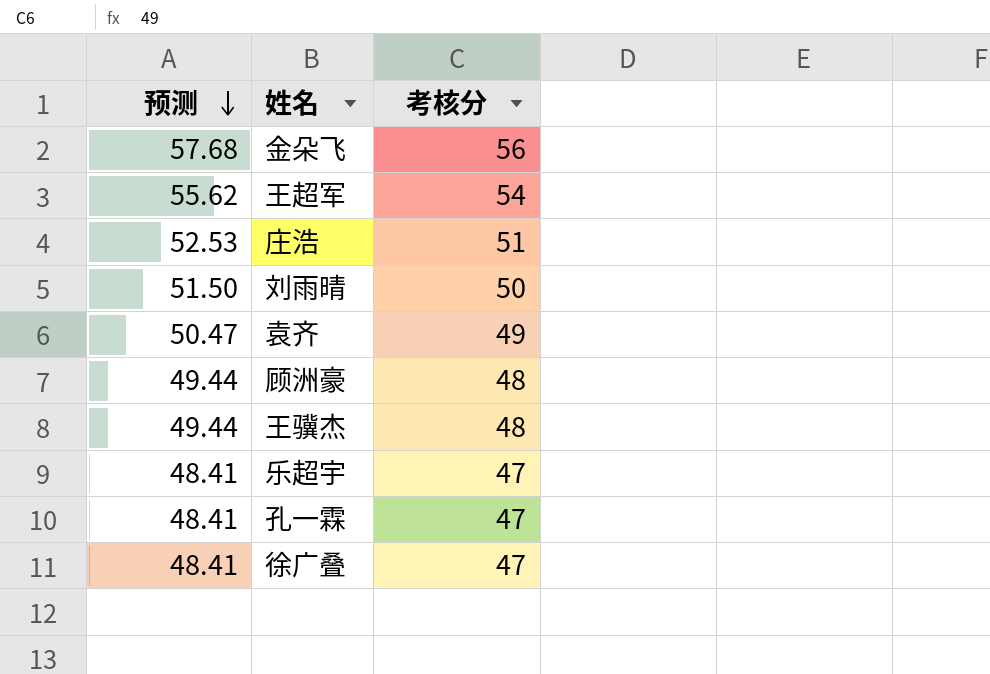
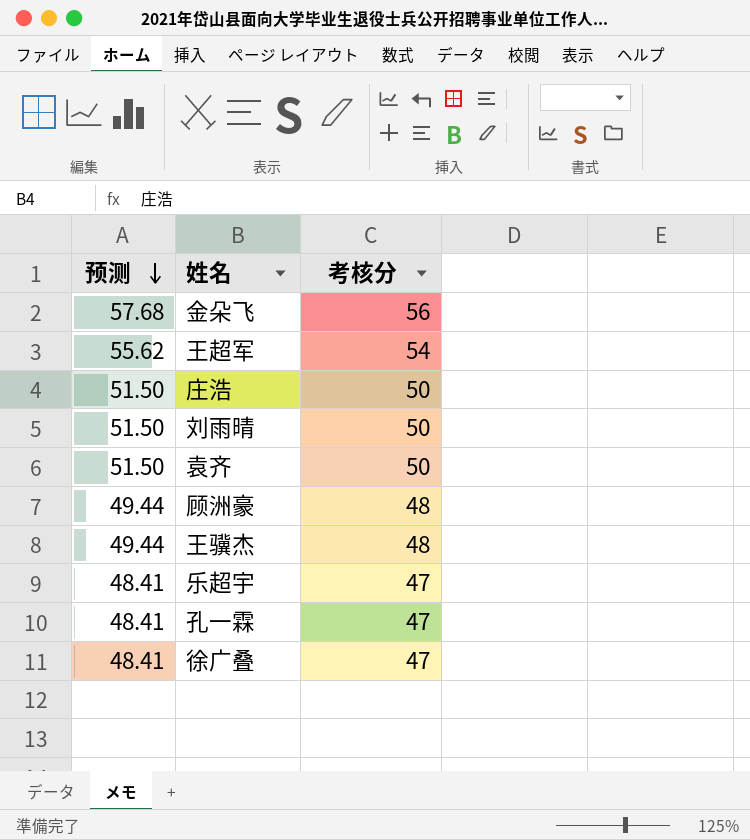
庄浩 | 预测: 52.53 -> 51.50
庄浩 | 考核分: 51 -> 50
袁齐 | 预测: 50.47 -> 51.50
袁齐 | 考核分: 49 -> 50

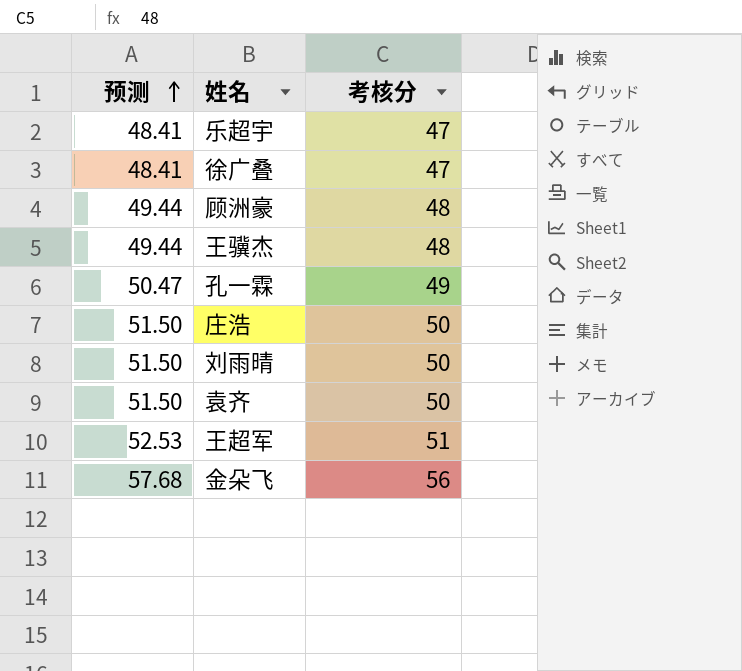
row order: 预测 descending -> 预测 ascending
孔一霖 | 预测: 48.41 -> 50.47
孔一霖 | 考核分: 47 -> 49
王超军 | 预测: 55.62 -> 52.53
王超军 | 考核分: 54 -> 51

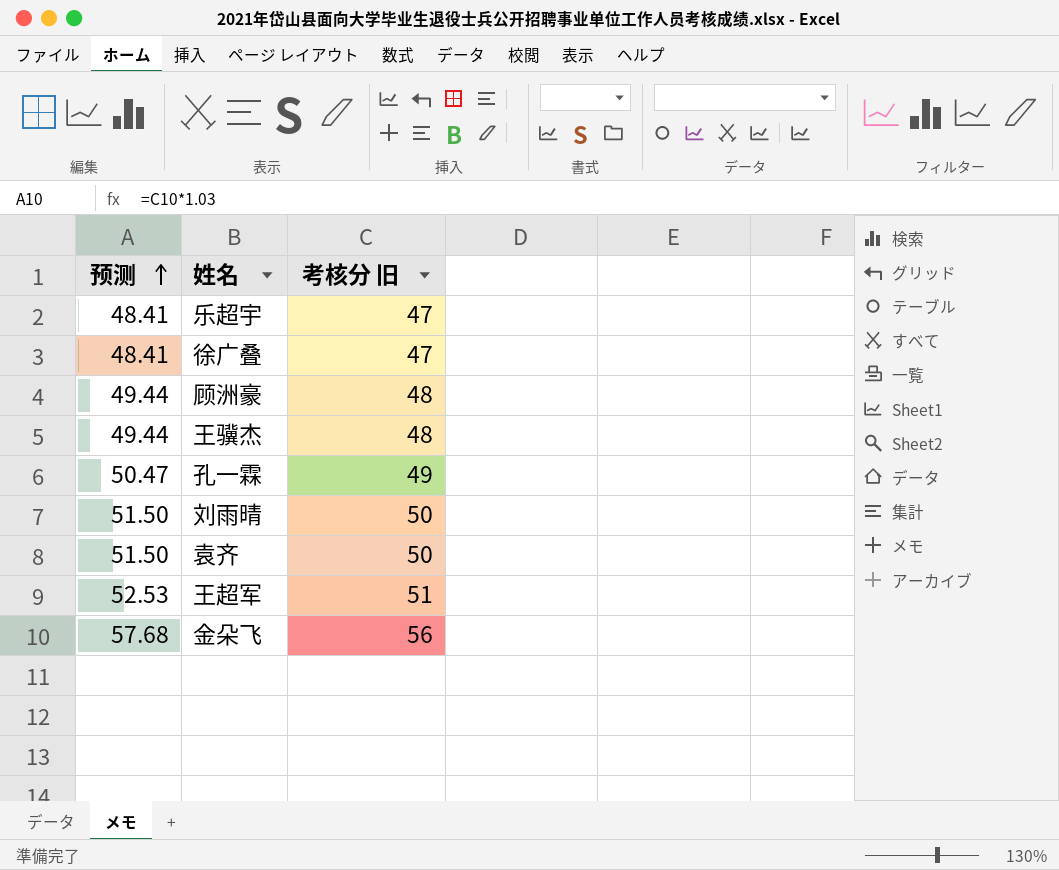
column name: 考核分 -> 考核分 旧
row 庄浩: 51.50 | 50 -> none

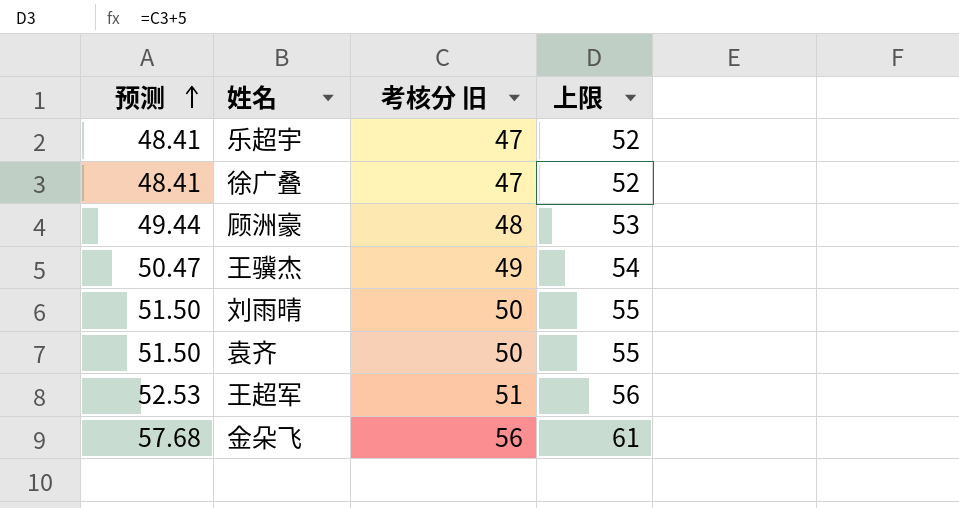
column 上限 | formula: none -> [考核分 旧] + 5
row 孔一霖: 50.47 | 49 -> none
王骥杰 | 预测: 49.44 -> 50.47
王骥杰 | 考核分 旧: 48 -> 49

